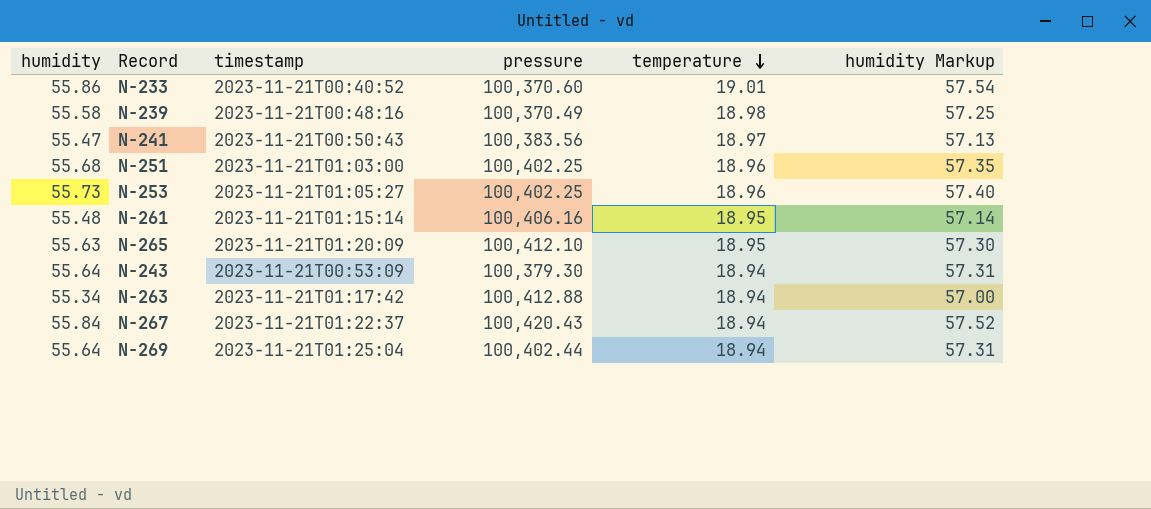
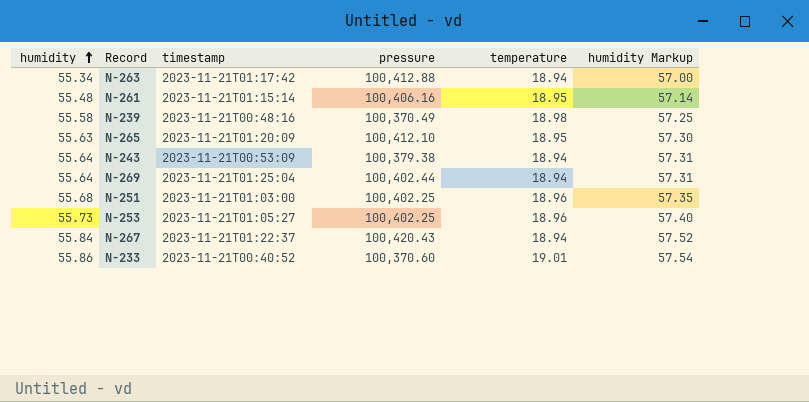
row order: temperature descending -> humidity ascending
row N-241: 55.47 | 2023-11-21T00:50:43 | 100,383.56 | 18.97 | 57.13 -> none
N-243 | pressure: 100,379.30 -> 100,379.38

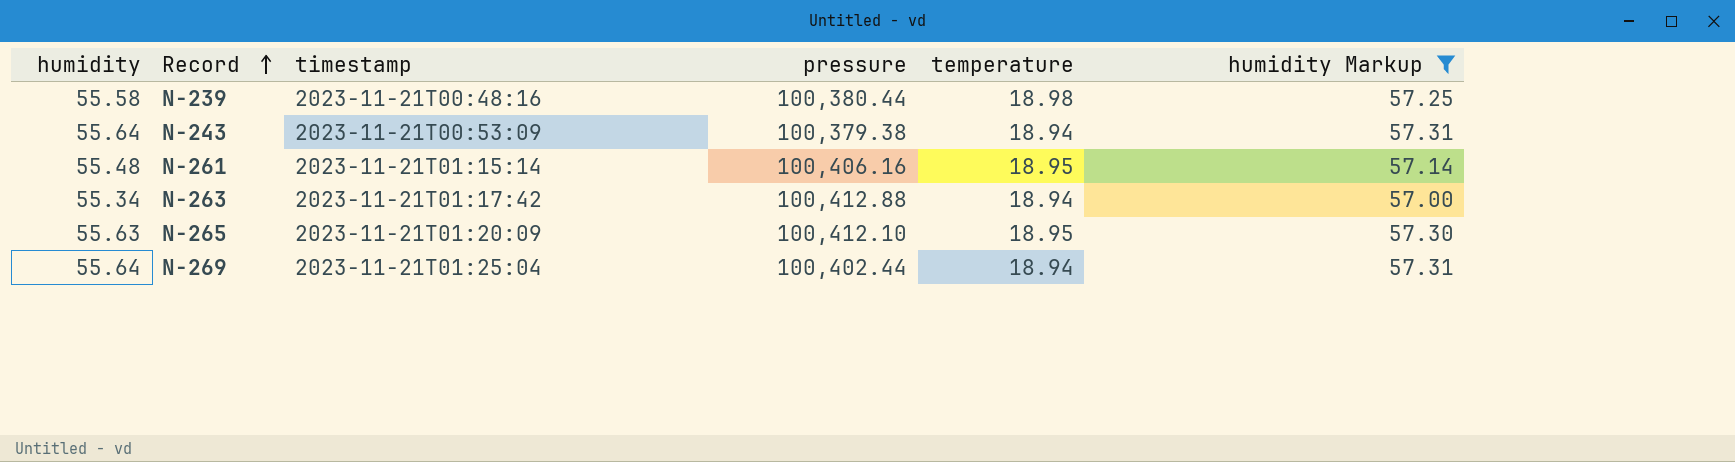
filter: none -> humidity Markup <= 57.31
row order: humidity ascending -> Record ascending
N-239 | pressure: 100,370.49 -> 100,380.44

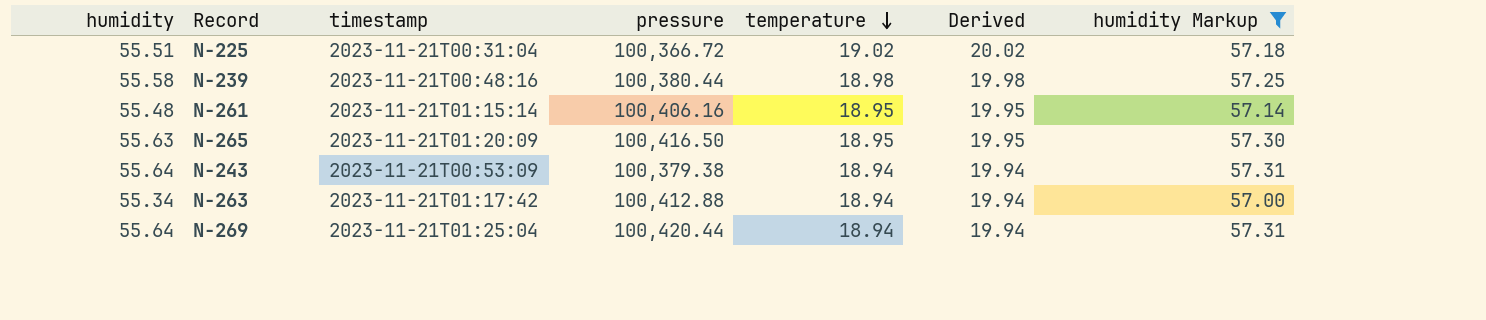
row order: Record ascending -> temperature descending
column Derived | formula: none -> [temperature] + 1
row N-225: none -> 55.51 | 2023-11-21T00:31:04 | 100,366.72 | 19.02 | 20.02 | 57.18
N-265 | pressure: 100,412.10 -> 100,416.50
N-269 | pressure: 100,402.44 -> 100,420.44

